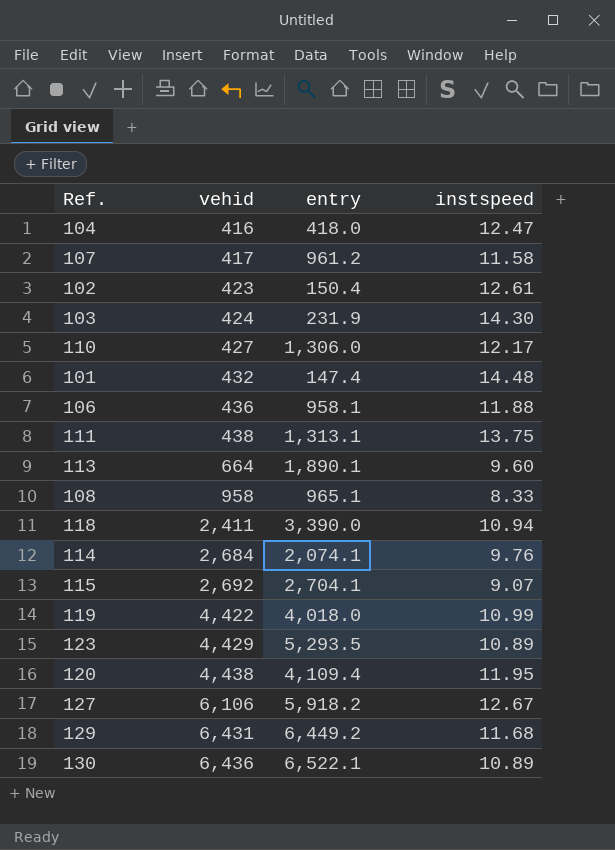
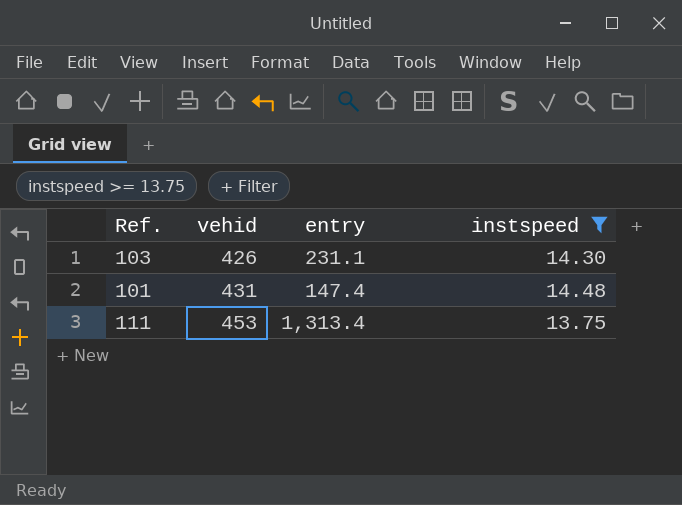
filter: none -> instspeed >= 13.75
103 | vehid: 424 -> 426
103 | entry: 231.9 -> 231.1
101 | vehid: 432 -> 431
111 | vehid: 438 -> 453
111 | entry: 1,313.1 -> 1,313.4

